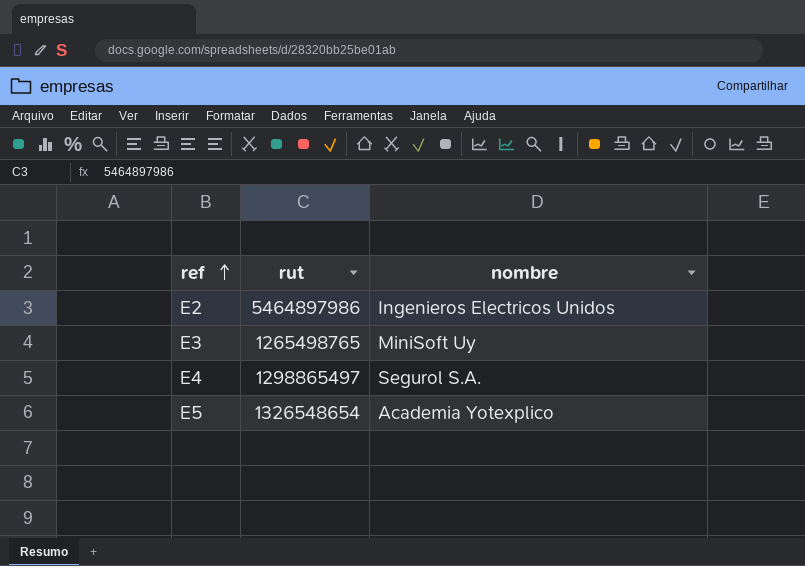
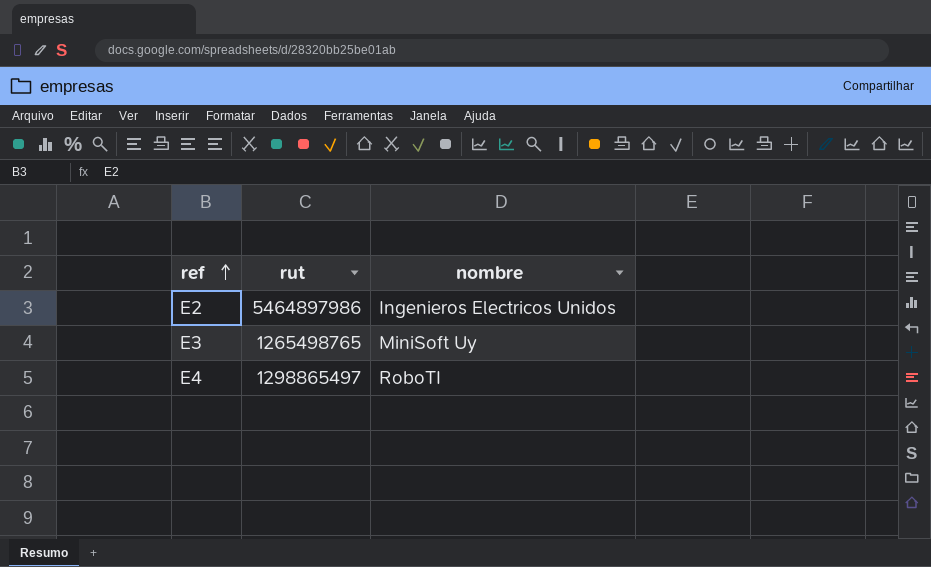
row E5: 1326548654 | Academia Yotexplico -> none
E4 | nombre: Segurol S.A. -> RoboTI

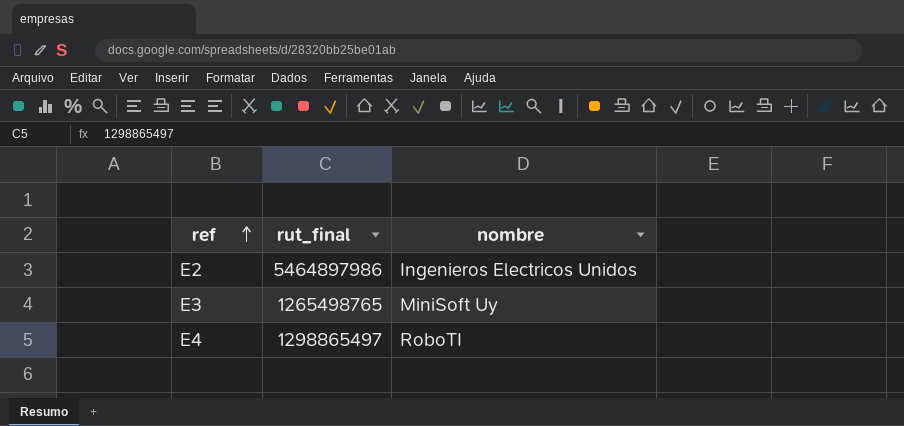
column name: rut -> rut_final

